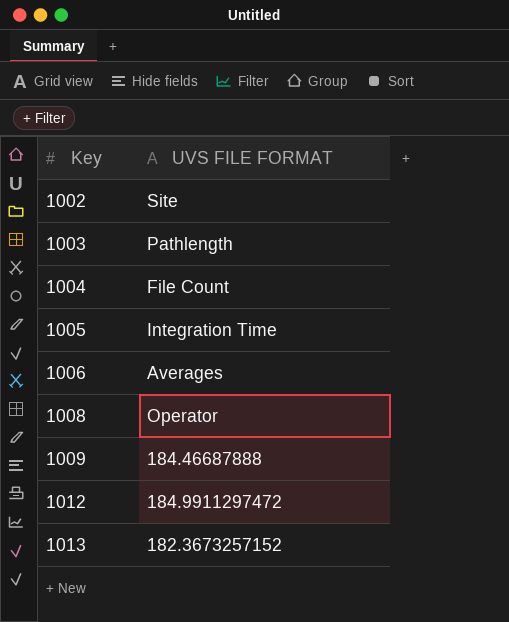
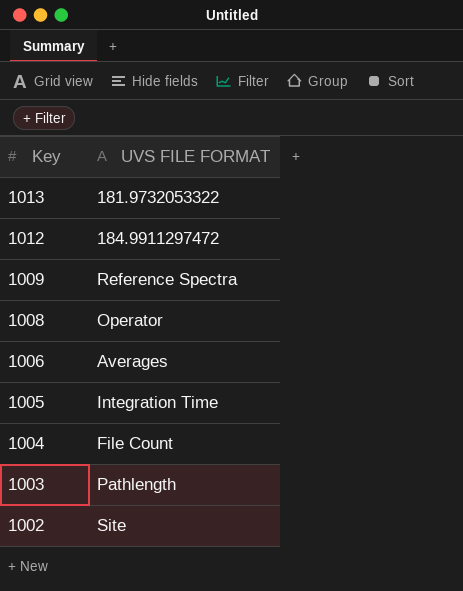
row order: Key ascending -> Key descending
1013 | UVS FILE FORMAT: 182.3673257152 -> 181.9732053322
1009 | UVS FILE FORMAT: 184.46687888 -> Reference Spectra

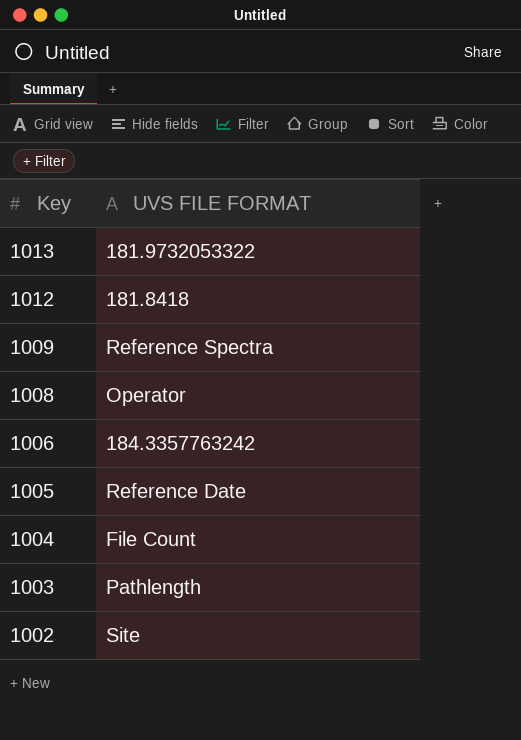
1012 | UVS FILE FORMAT: 184.9911297472 -> 181.8418
1006 | UVS FILE FORMAT: Averages -> 184.3357763242
1005 | UVS FILE FORMAT: Integration Time -> Reference Date

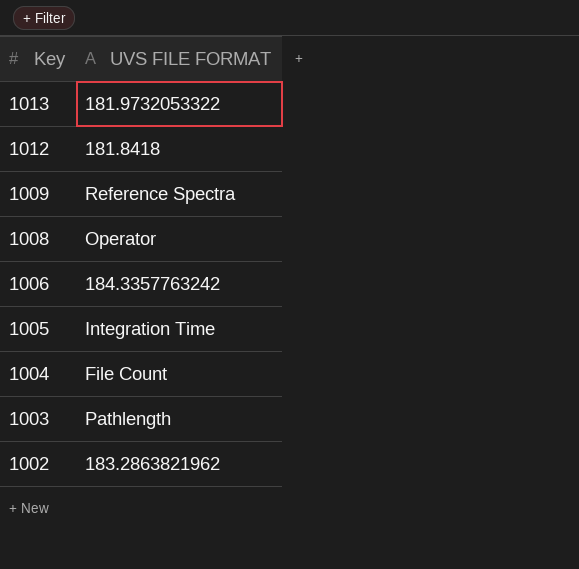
1005 | UVS FILE FORMAT: Reference Date -> Integration Time
1002 | UVS FILE FORMAT: Site -> 183.2863821962

